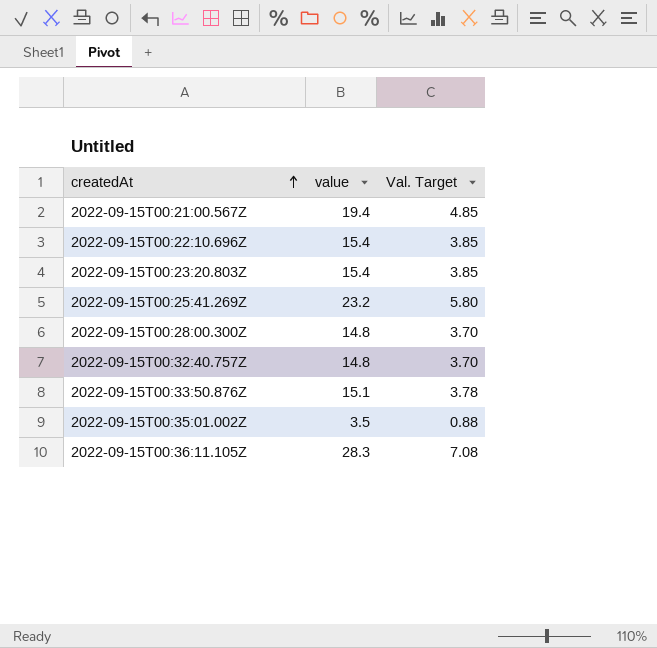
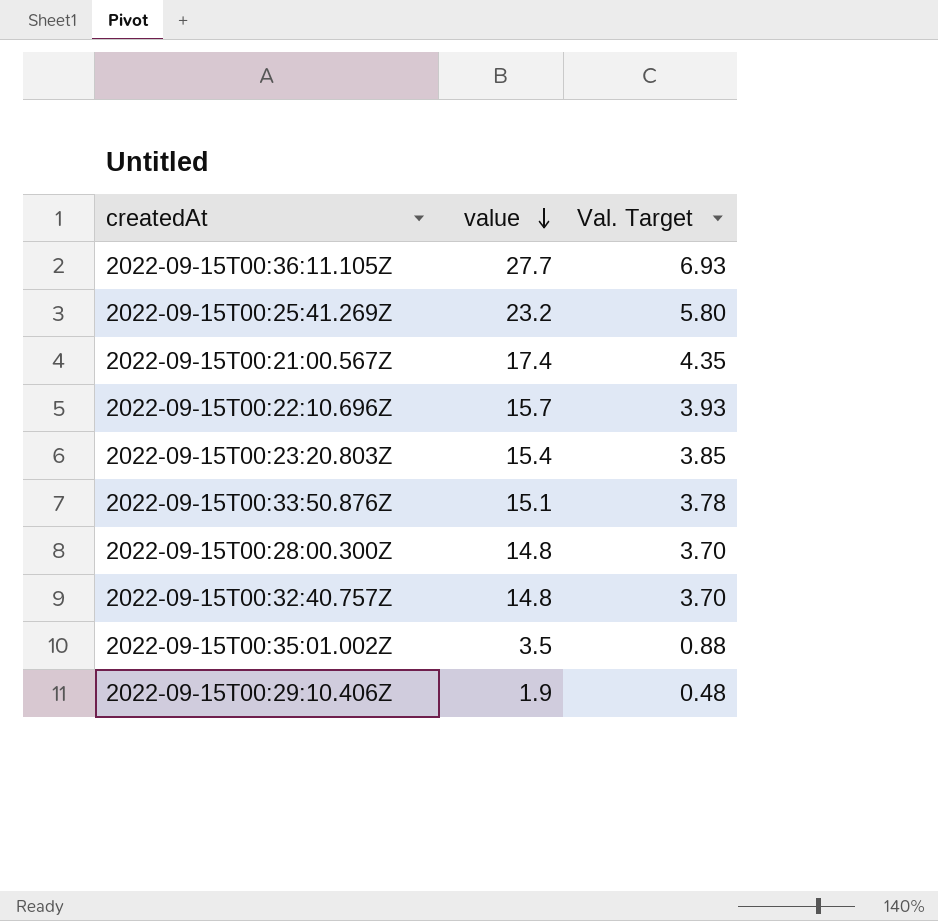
row order: createdAt ascending -> value descending
2022-09-15T00:36:11.105Z | value: 28.3 -> 27.7
2022-09-15T00:36:11.105Z | Val. Target: 7.08 -> 6.93
2022-09-15T00:21:00.567Z | value: 19.4 -> 17.4
2022-09-15T00:21:00.567Z | Val. Target: 4.85 -> 4.35
2022-09-15T00:22:10.696Z | value: 15.4 -> 15.7
2022-09-15T00:22:10.696Z | Val. Target: 3.85 -> 3.93
row 2022-09-15T00:29:10.406Z: none -> 1.9 | 0.48

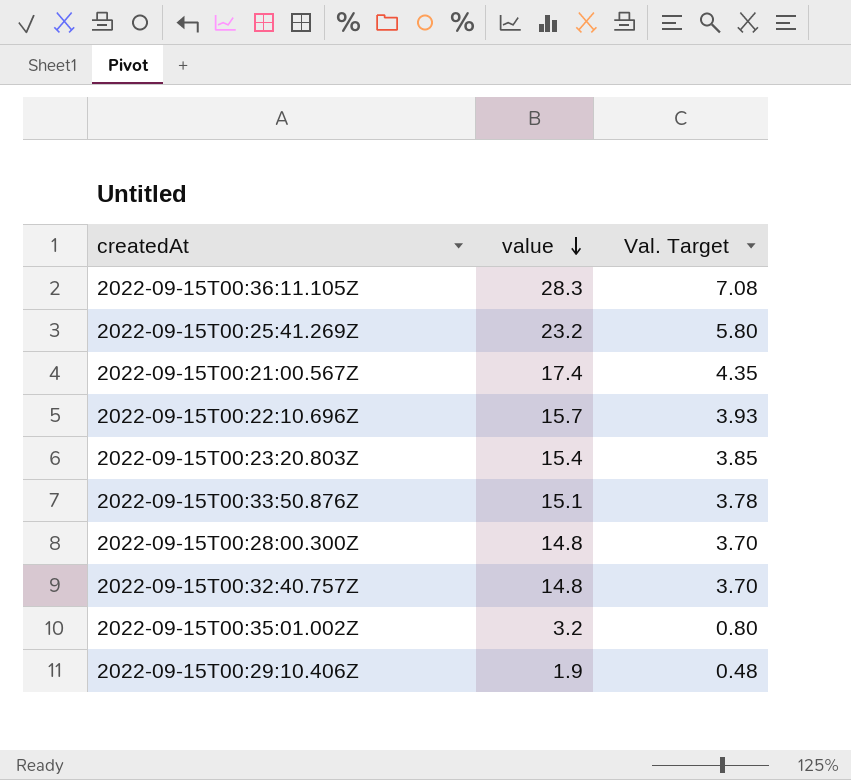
2022-09-15T00:36:11.105Z | value: 27.7 -> 28.3
2022-09-15T00:36:11.105Z | Val. Target: 6.93 -> 7.08
2022-09-15T00:35:01.002Z | value: 3.5 -> 3.2
2022-09-15T00:35:01.002Z | Val. Target: 0.88 -> 0.80

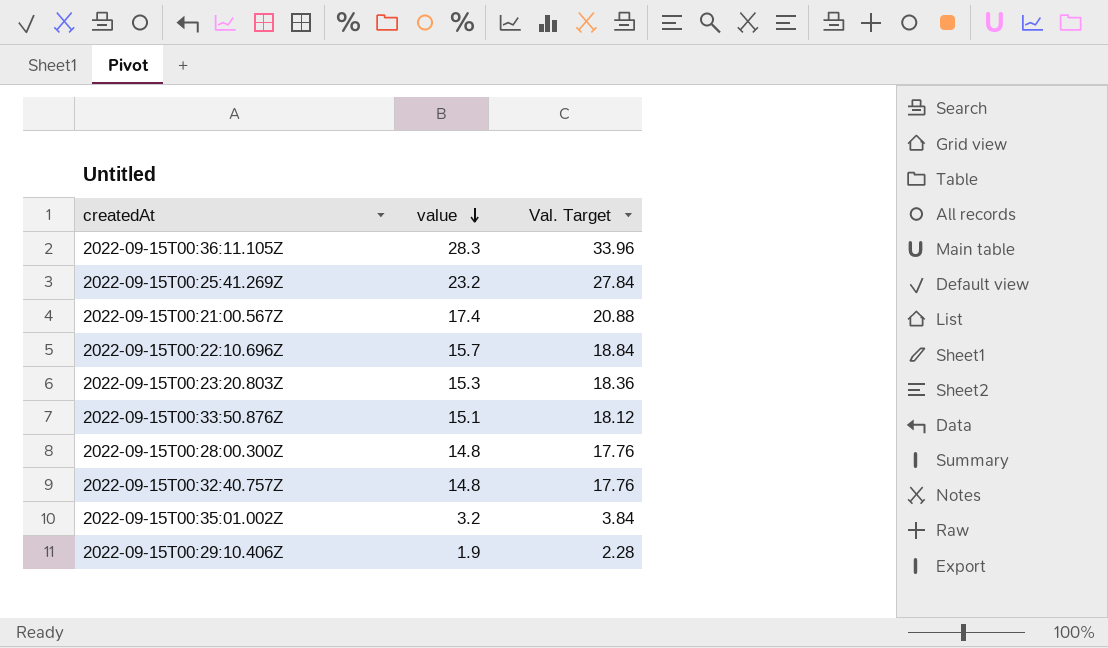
column Val. Target | formula: [value] * 0.25 -> [value] * 1.2
2022-09-15T00:23:20.803Z | value: 15.4 -> 15.3

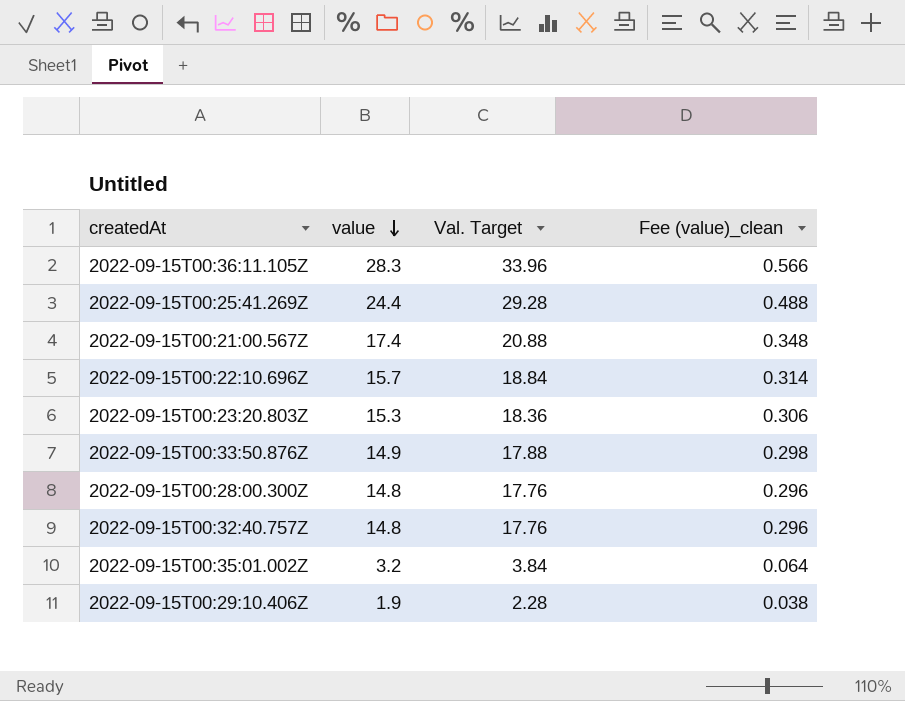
column Fee (value)_clean | formula: none -> [value] * 0.02
2022-09-15T00:25:41.269Z | value: 23.2 -> 24.4
2022-09-15T00:25:41.269Z | Val. Target: 27.84 -> 29.28
2022-09-15T00:33:50.876Z | value: 15.1 -> 14.9
2022-09-15T00:33:50.876Z | Val. Target: 18.12 -> 17.88

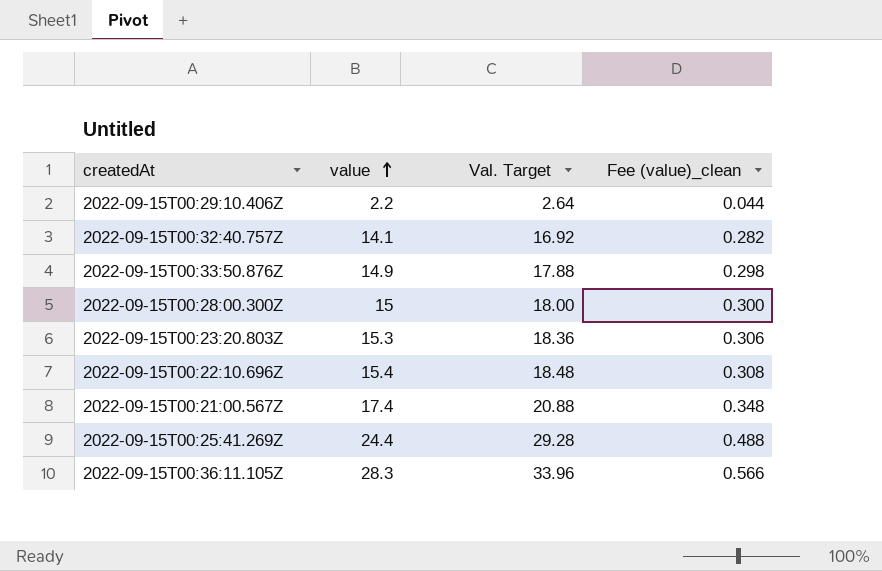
row order: value descending -> value ascending
row 2022-09-15T00:35:01.002Z: 3.2 | 3.84 | 0.064 -> none
2022-09-15T00:29:10.406Z | value: 1.9 -> 2.2
2022-09-15T00:29:10.406Z | Val. Target: 2.28 -> 2.64
2022-09-15T00:29:10.406Z | Fee (value)_clean: 0.038 -> 0.044
2022-09-15T00:32:40.757Z | value: 14.8 -> 14.1
2022-09-15T00:32:40.757Z | Val. Target: 17.76 -> 16.92
2022-09-15T00:32:40.757Z | Fee (value)_clean: 0.296 -> 0.282
2022-09-15T00:28:00.300Z | value: 14.8 -> 15
2022-09-15T00:28:00.300Z | Val. Target: 17.76 -> 18.00
2022-09-15T00:28:00.300Z | Fee (value)_clean: 0.296 -> 0.300
2022-09-15T00:22:10.696Z | value: 15.7 -> 15.4
2022-09-15T00:22:10.696Z | Val. Target: 18.84 -> 18.48
2022-09-15T00:22:10.696Z | Fee (value)_clean: 0.314 -> 0.308

